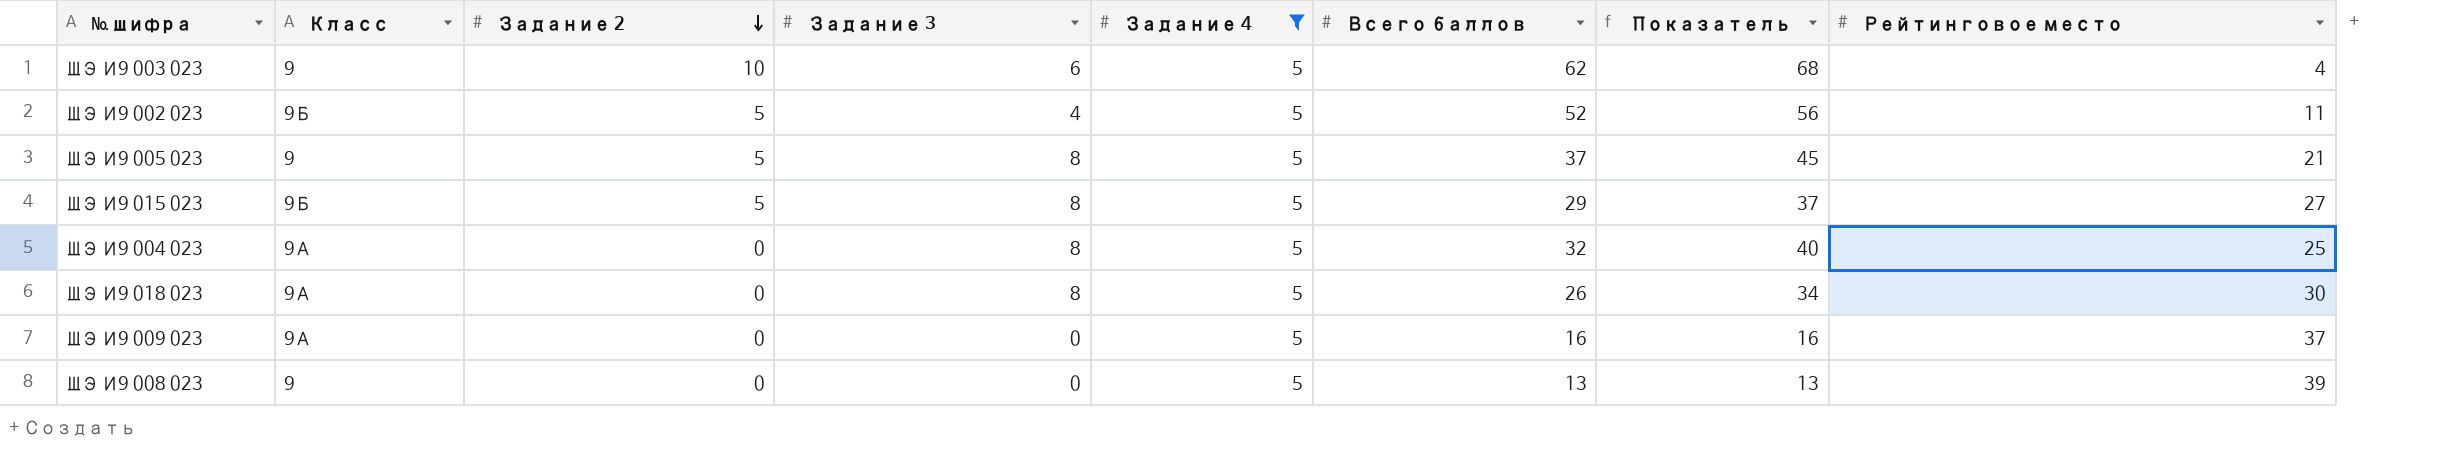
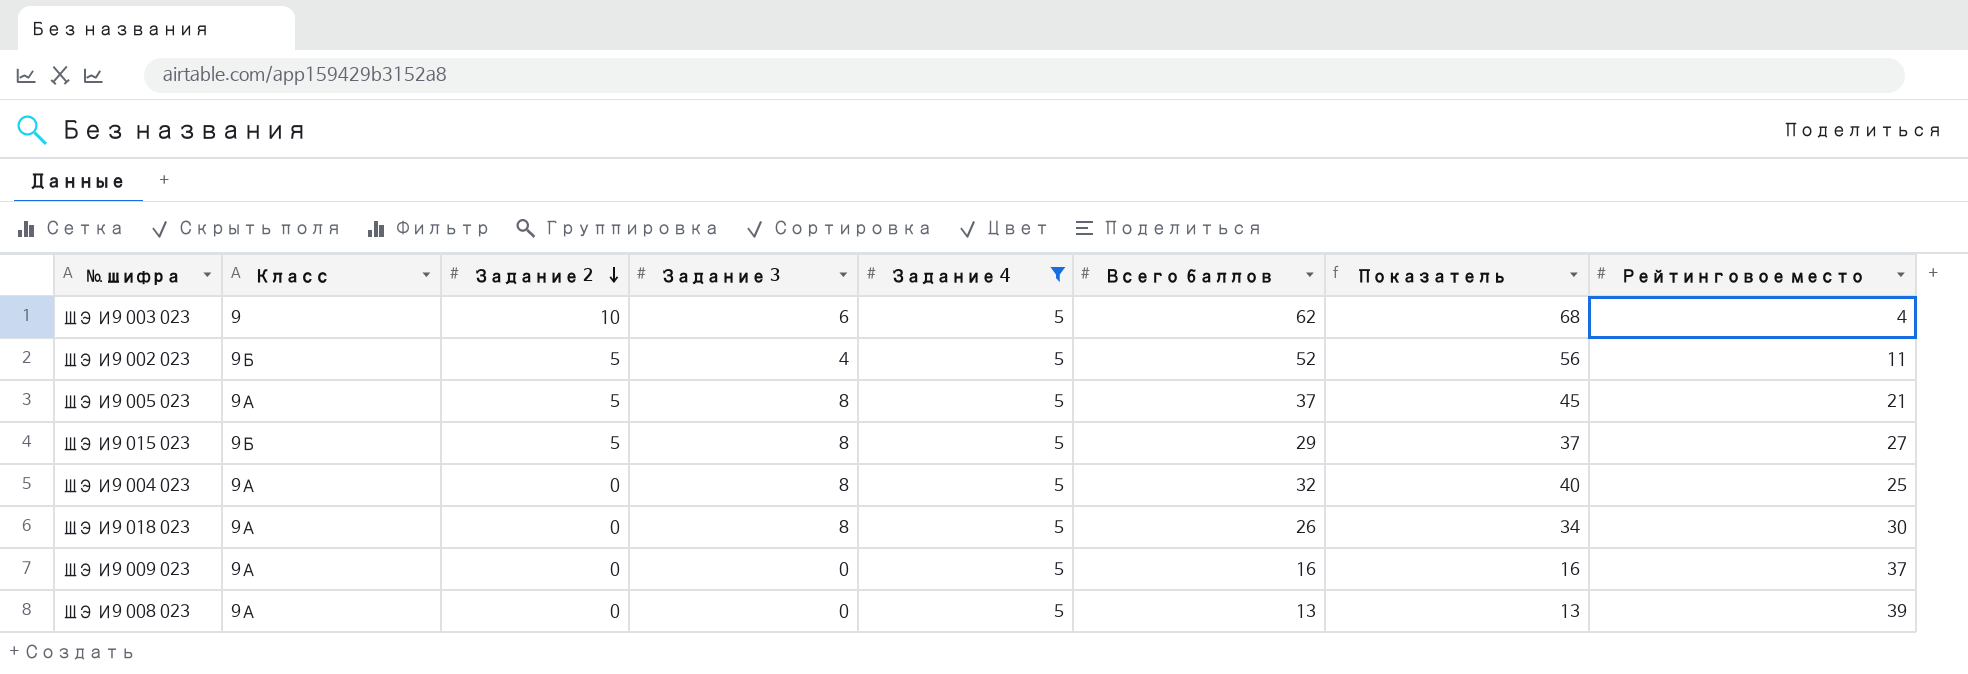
ШЭ И9 005 023 | Класс: 9 -> 9А
ШЭ И9 008 023 | Класс: 9 -> 9А

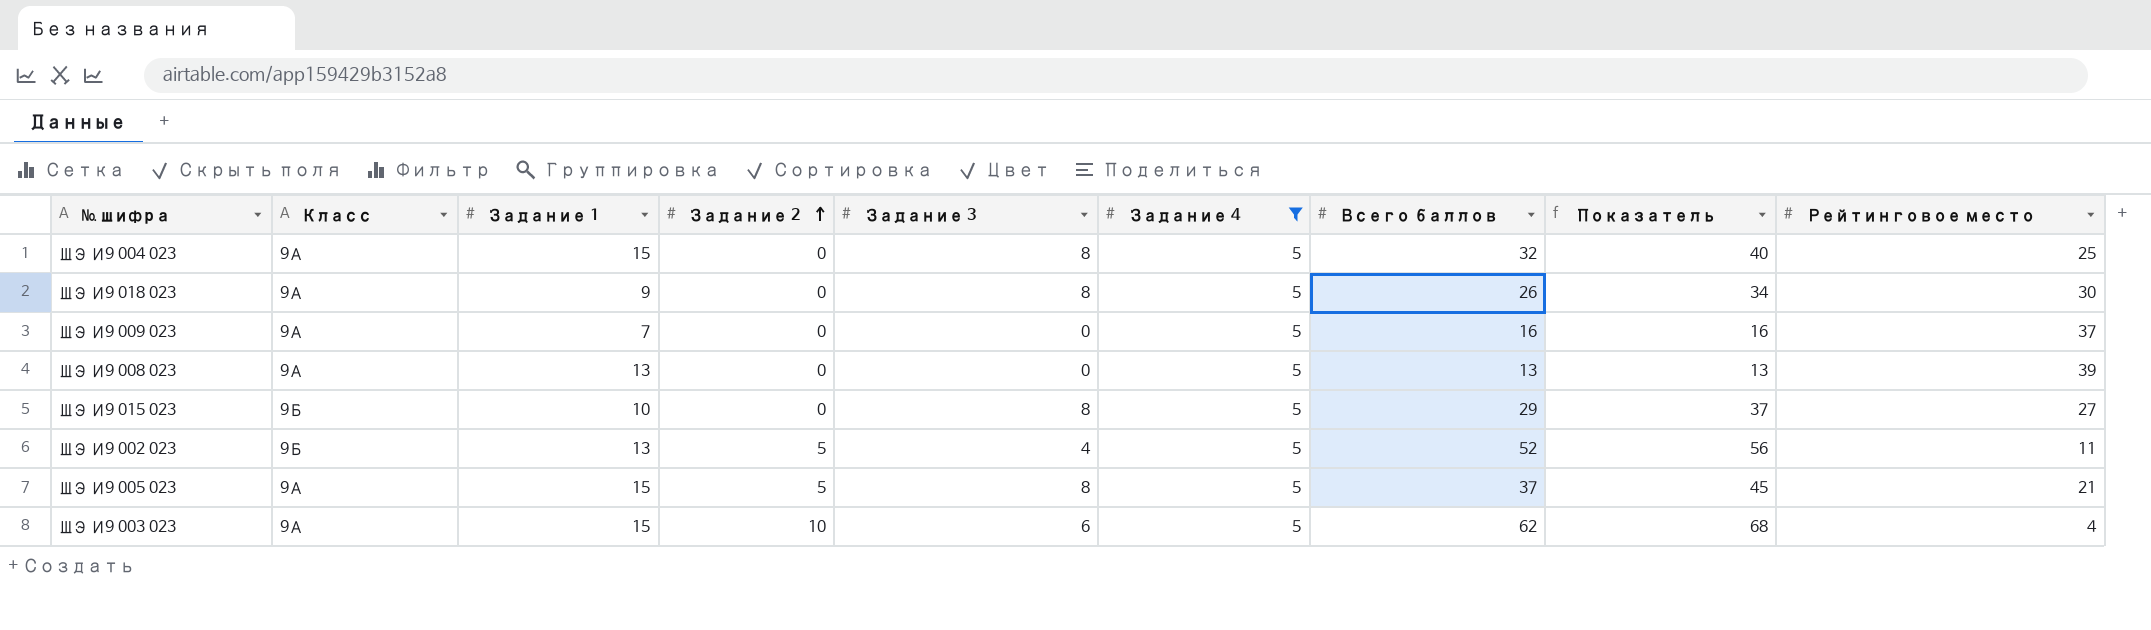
row order: Задание 2 descending -> Задание 2 ascending
column Задание 1 | position: none -> 3
ШЭ И9 015 023 | Задание 2: 5 -> 0
ШЭ И9 003 023 | Класс: 9 -> 9А

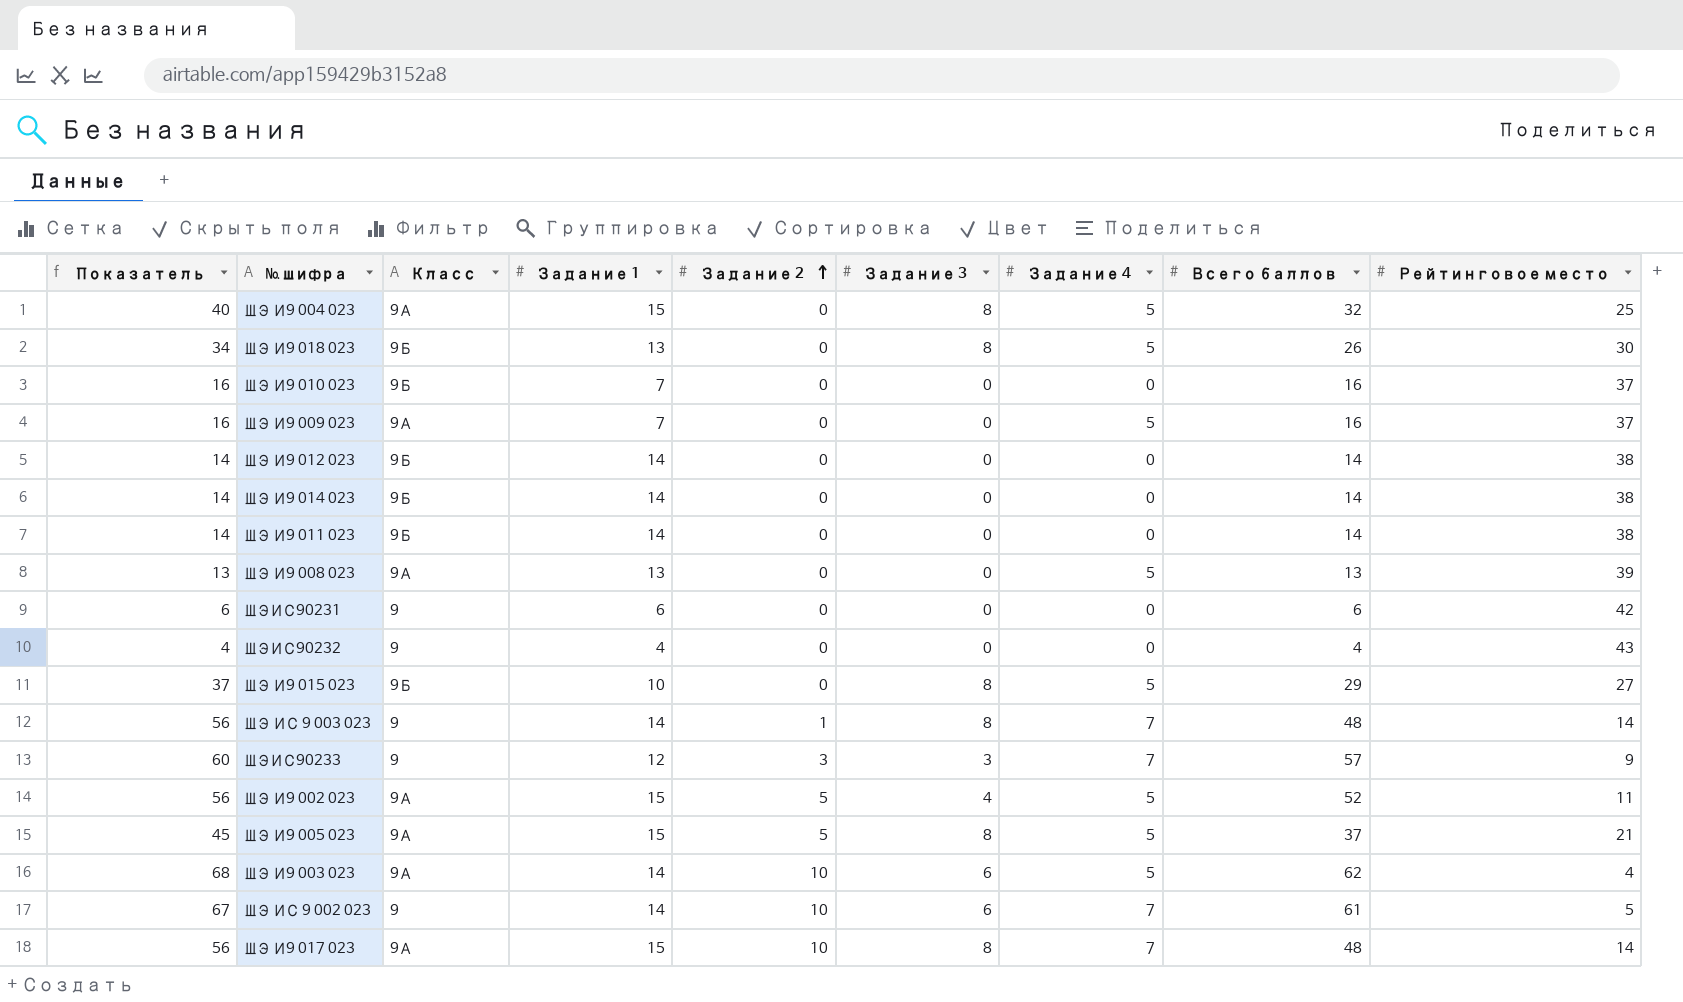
filter: Задание 4 = 5 -> none
column Показатель | position: 8 -> 1
ШЭ И9 018 023 | Класс: 9А -> 9Б
ШЭ И9 018 023 | Задание 1: 9 -> 13
ШЭ И9 002 023 | Класс: 9Б -> 9А
ШЭ И9 002 023 | Задание 1: 13 -> 15
ШЭ И9 003 023 | Задание 1: 15 -> 14

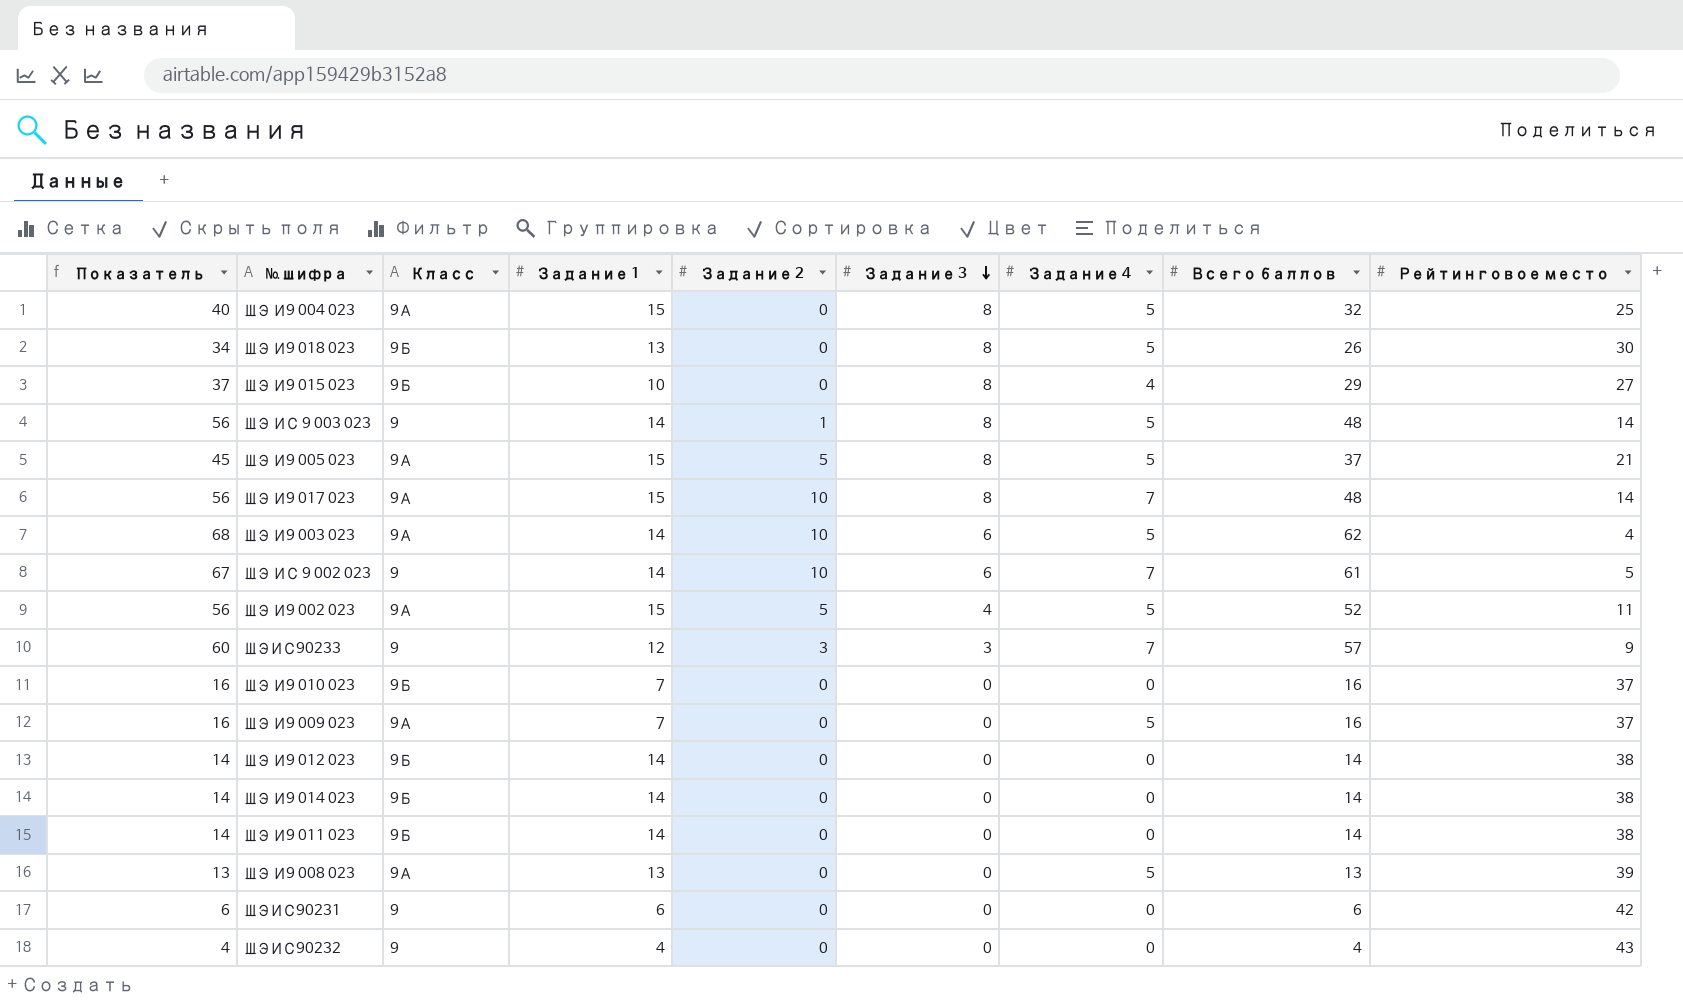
row order: Задание 2 ascending -> Задание 3 descending
ШЭ И9 015 023 | Задание 4: 5 -> 4
ШЭ ИС 9 003 023 | Задание 4: 7 -> 5

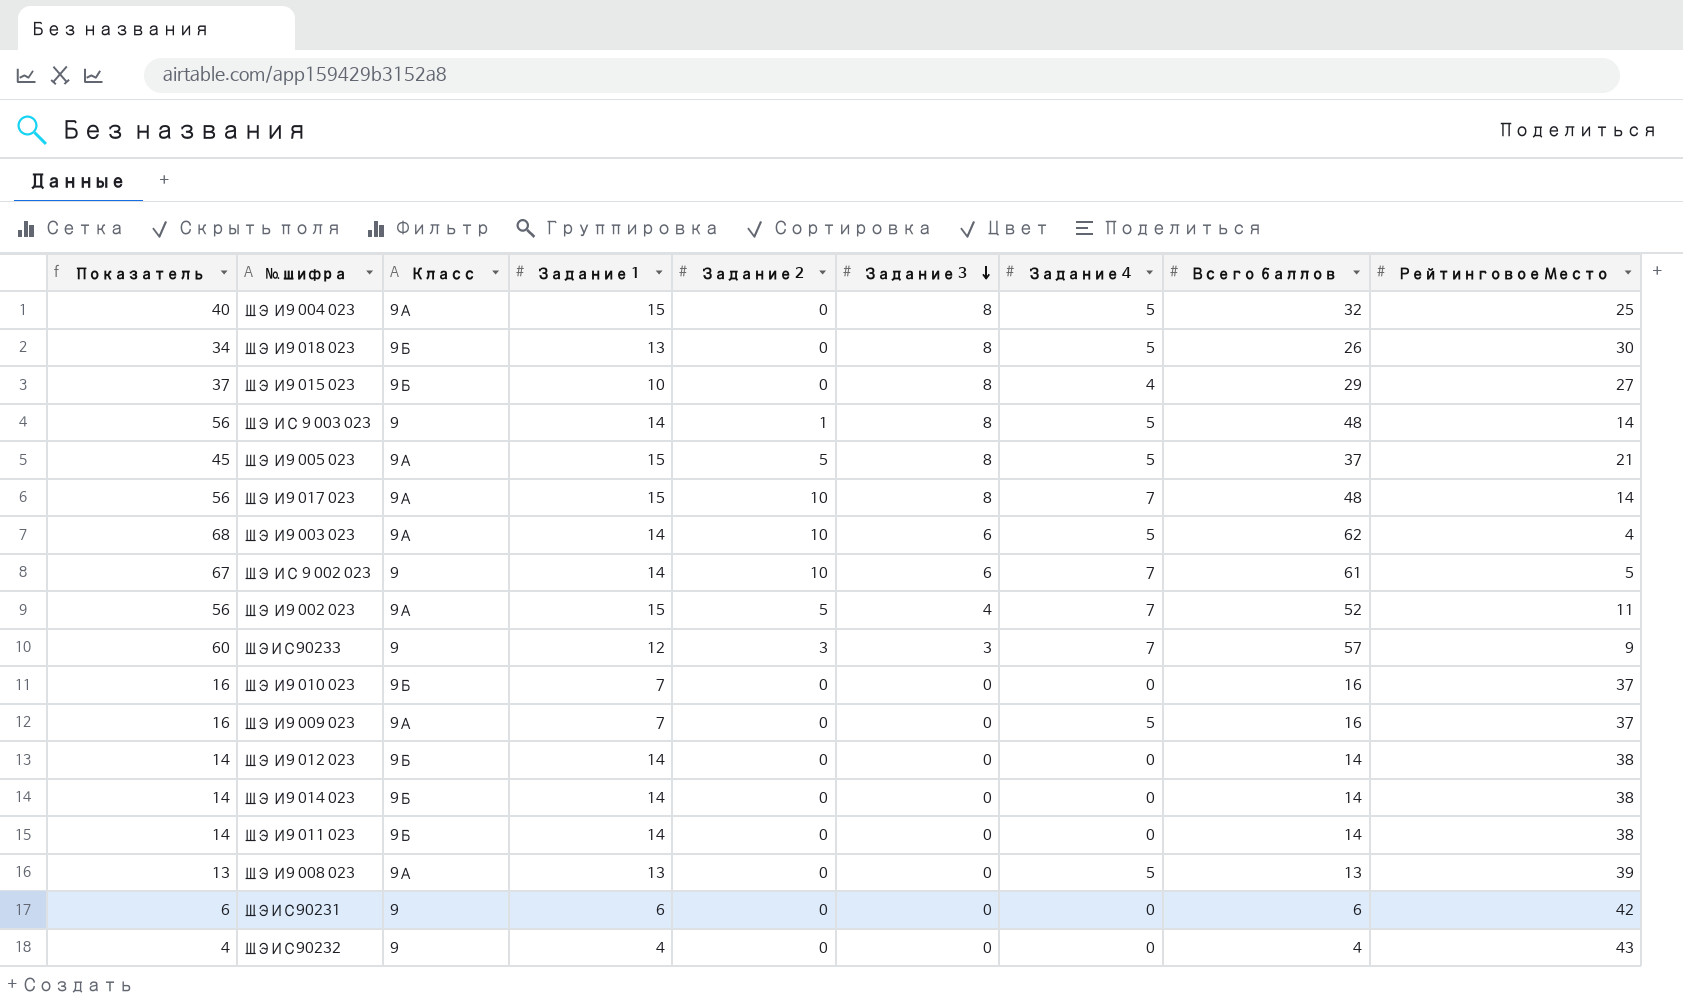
column name: Рейтинговое место -> Рейтинговое Место
ШЭ И9 002 023 | Задание 4: 5 -> 7

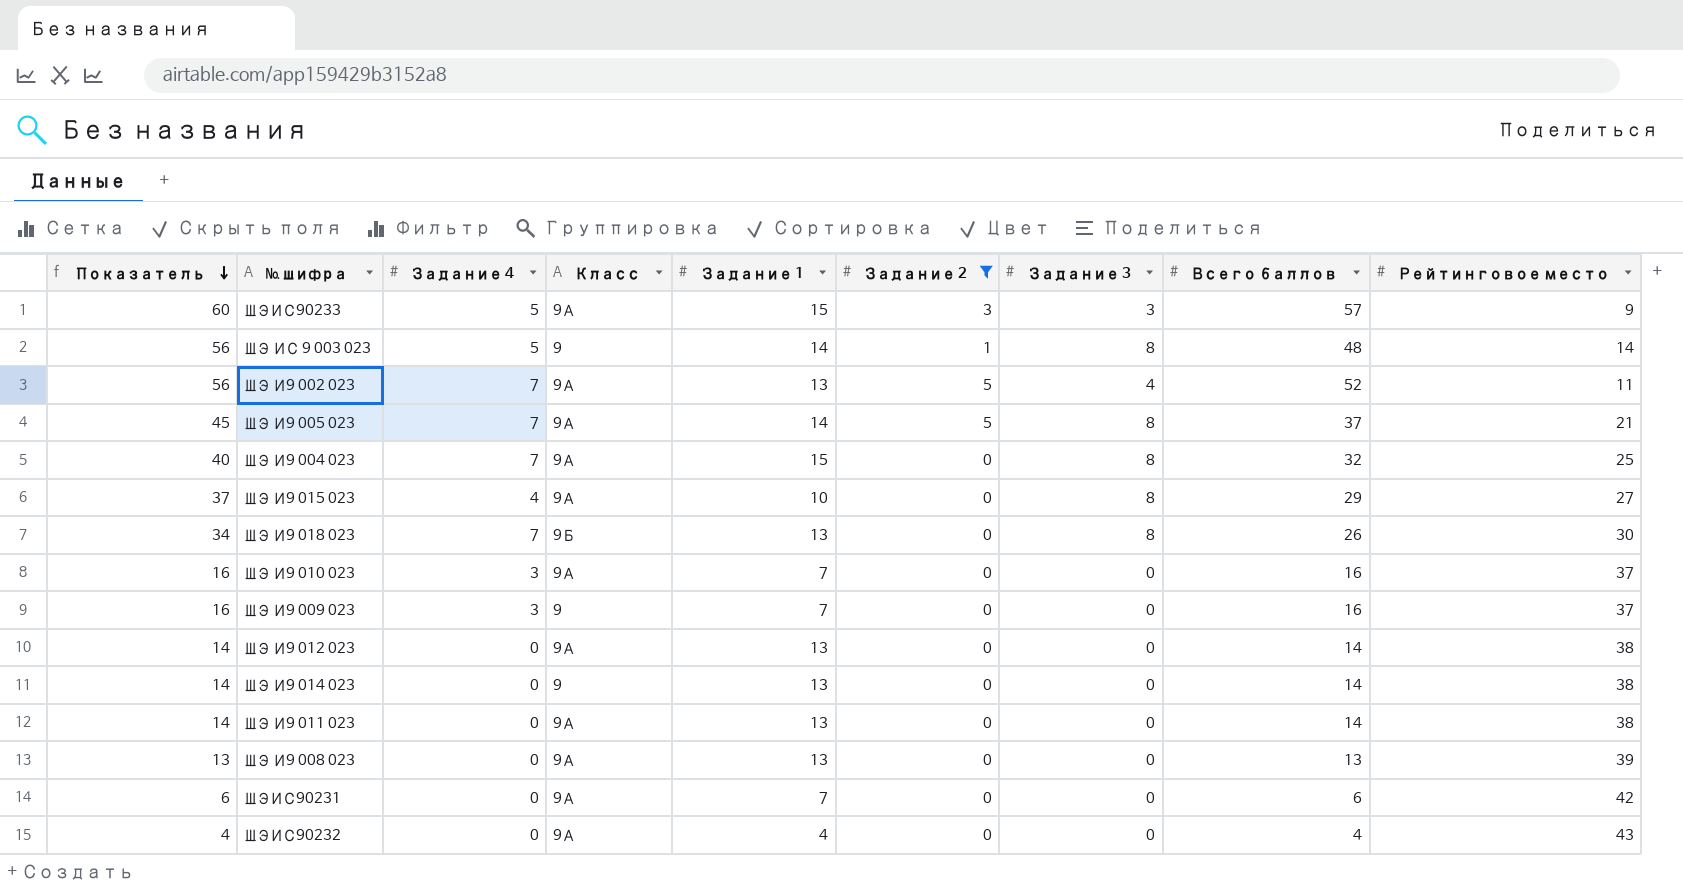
filter: none -> Задание 2 != 10
row order: Задание 3 descending -> Показатель descending
column Задание 4 | position: 7 -> 3
column name: Рейтинговое Место -> Рейтинговое место
ШЭИС90233 | Задание 4: 7 -> 5
ШЭИС90233 | Класс: 9 -> 9А
ШЭИС90233 | Задание 1: 12 -> 15
ШЭ И9 002 023 | Задание 1: 15 -> 13
ШЭ И9 005 023 | Задание 4: 5 -> 7
ШЭ И9 005 023 | Задание 1: 15 -> 14
ШЭ И9 004 023 | Задание 4: 5 -> 7
ШЭ И9 015 023 | Класс: 9Б -> 9А
ШЭ И9 018 023 | Задание 4: 5 -> 7
ШЭ И9 010 023 | Задание 4: 0 -> 3
ШЭ И9 010 023 | Класс: 9Б -> 9А
ШЭ И9 009 023 | Задание 4: 5 -> 3
ШЭ И9 009 023 | Класс: 9А -> 9
ШЭ И9 012 023 | Класс: 9Б -> 9А
ШЭ И9 012 023 | Задание 1: 14 -> 13
ШЭ И9 014 023 | Класс: 9Б -> 9
ШЭ И9 014 023 | Задание 1: 14 -> 13
ШЭ И9 011 023 | Класс: 9Б -> 9А
ШЭ И9 011 023 | Задание 1: 14 -> 13
ШЭ И9 008 023 | Задание 4: 5 -> 0
ШЭИС90231 | Класс: 9 -> 9А
ШЭИС90231 | Задание 1: 6 -> 7
ШЭИС90232 | Класс: 9 -> 9А

